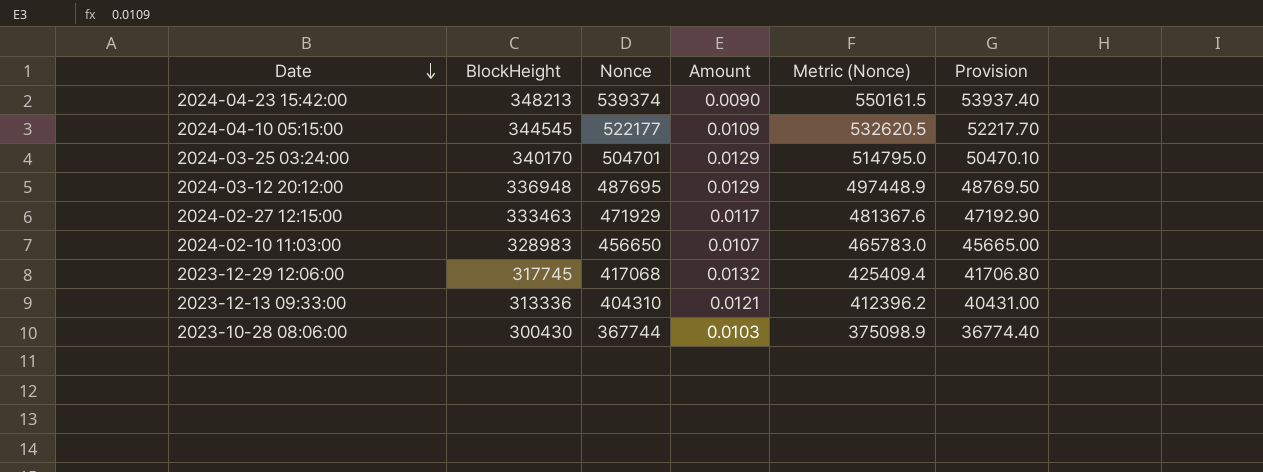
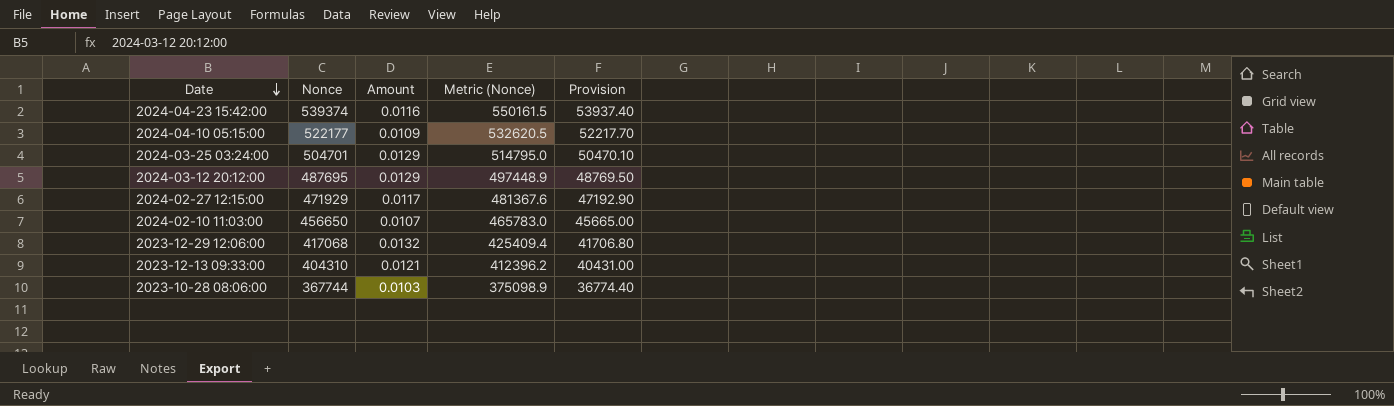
column BlockHeight | position: 2 -> none
2024-04-23 15:42:00 | Amount: 0.0090 -> 0.0116

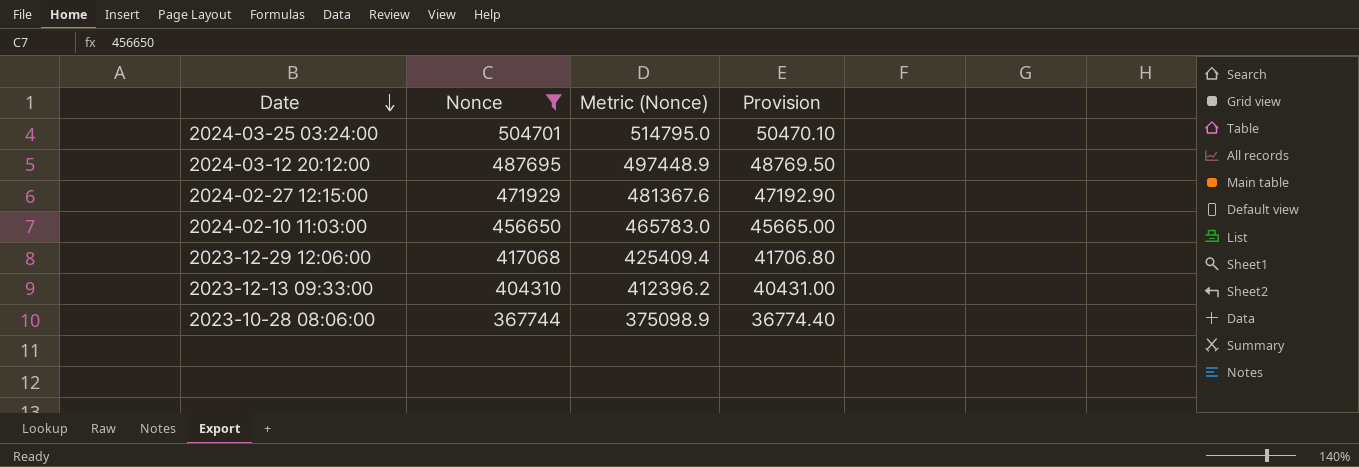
filter: none -> Nonce <= 504701
column Amount | position: 3 -> none

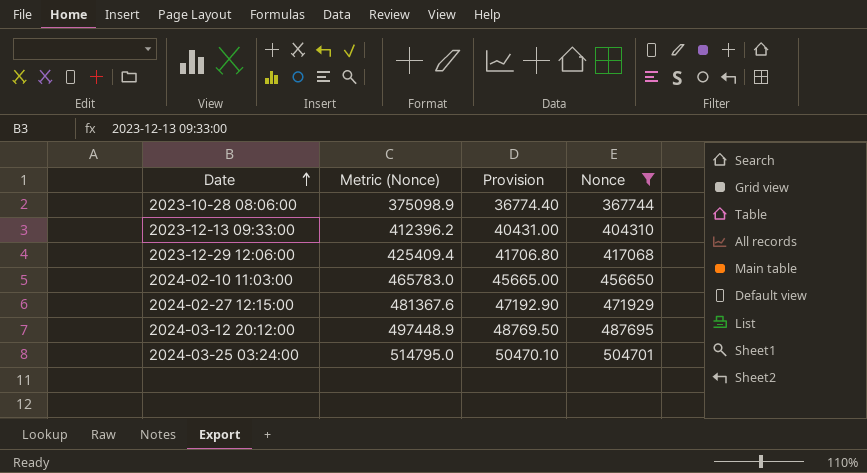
row order: Date descending -> Date ascending
column Nonce | position: 2 -> 4

